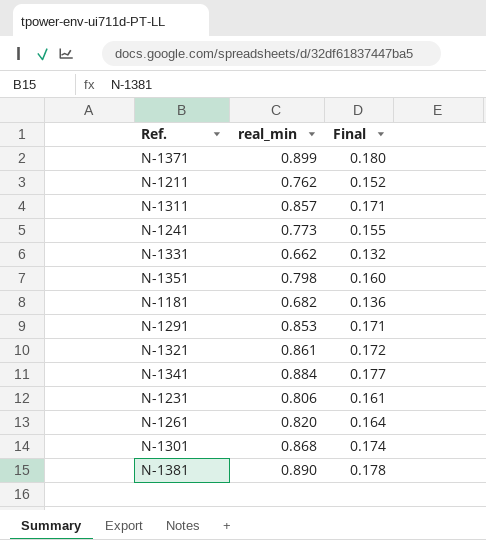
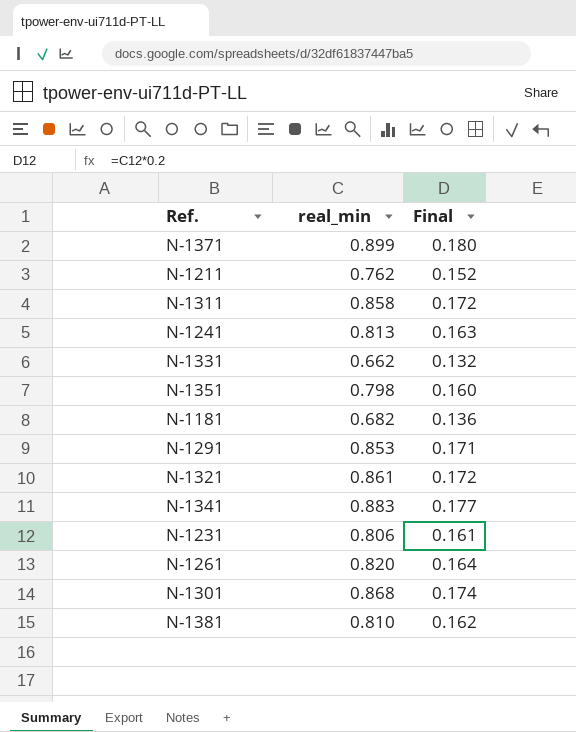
N-1311 | real_min: 0.857 -> 0.858
N-1311 | Final: 0.171 -> 0.172
N-1241 | real_min: 0.773 -> 0.813
N-1241 | Final: 0.155 -> 0.163
N-1341 | real_min: 0.884 -> 0.883
N-1381 | real_min: 0.890 -> 0.810
N-1381 | Final: 0.178 -> 0.162

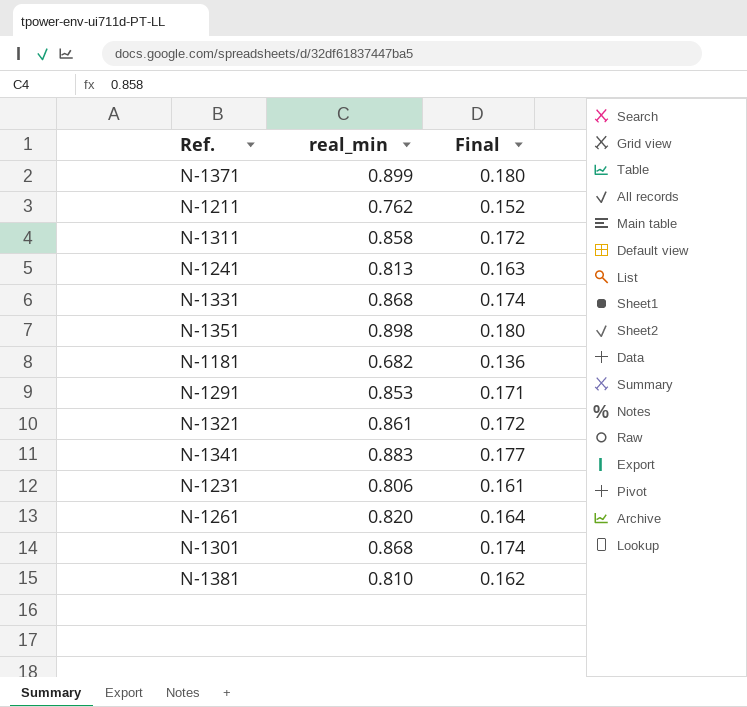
N-1331 | real_min: 0.662 -> 0.868
N-1331 | Final: 0.132 -> 0.174
N-1351 | real_min: 0.798 -> 0.898
N-1351 | Final: 0.160 -> 0.180

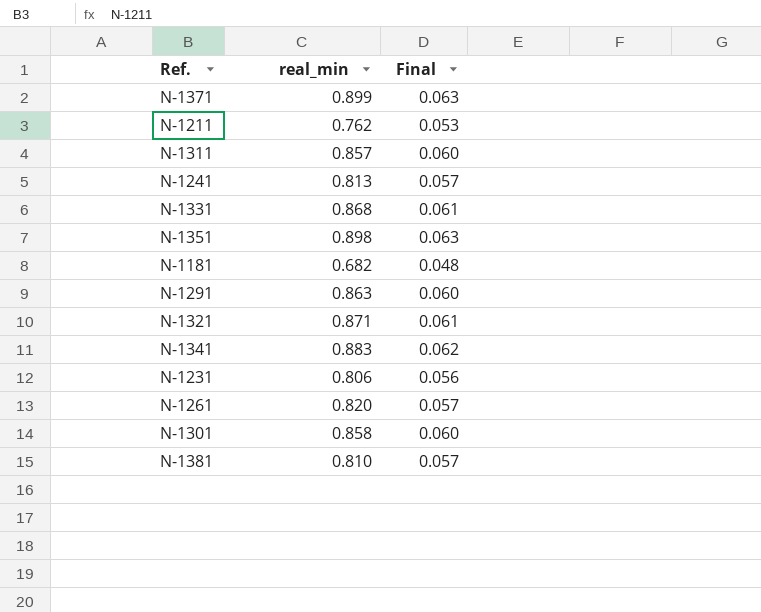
column Final | formula: [real_min] * 0.2 -> [real_min] * 0.07
N-1311 | real_min: 0.858 -> 0.857
N-1291 | real_min: 0.853 -> 0.863
N-1321 | real_min: 0.861 -> 0.871
N-1301 | real_min: 0.868 -> 0.858

